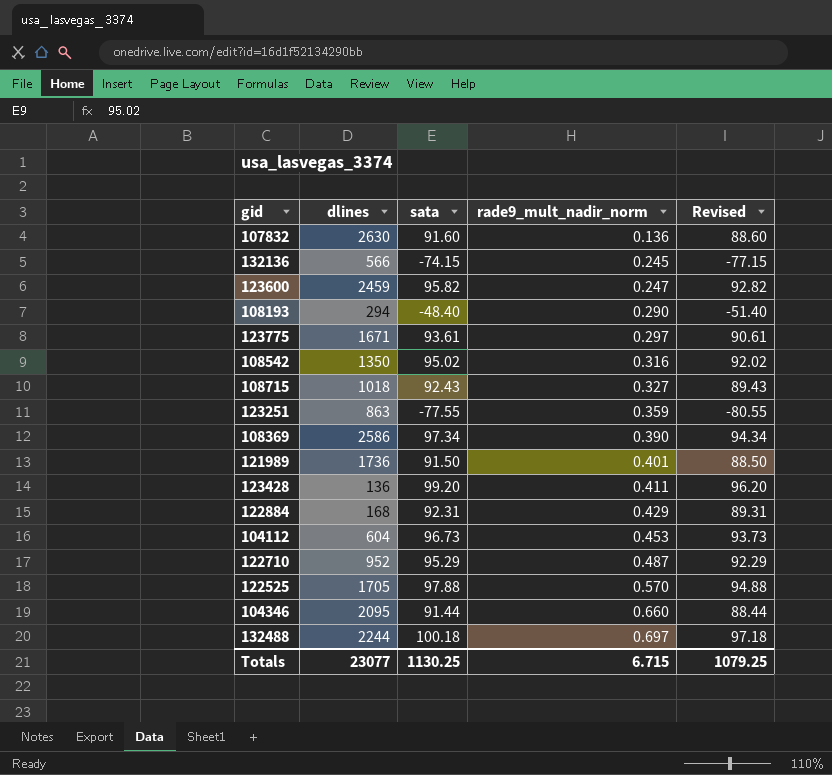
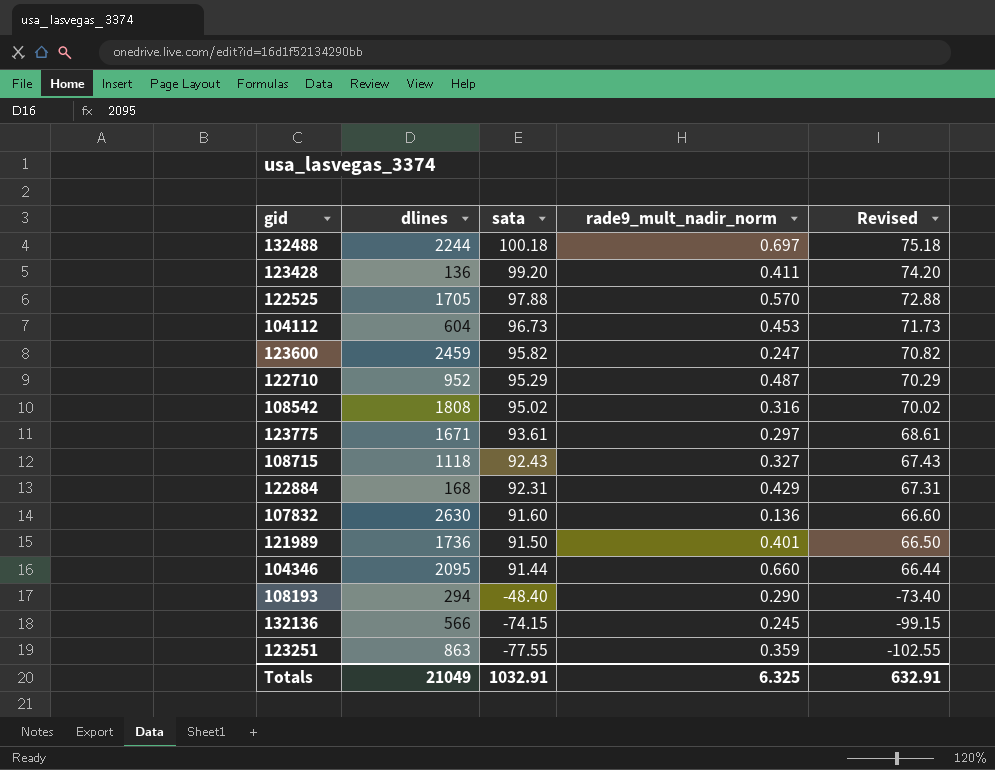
row order: rade9_mult_nadir_norm ascending -> sata descending
column Revised | formula: [sata] - 3 -> [sata] - 25
row 108369: 2586 | 97.34 | 0.390 | 94.34 -> none
108542 | dlines: 1350 -> 1808
108715 | dlines: 1018 -> 1118
Totals | dlines: 23077 -> 21049
Totals | sata: 1130.25 -> 1032.91
Totals | rade9_mult_nadir_norm: 6.715 -> 6.325
Totals | Revised: 1079.25 -> 632.91

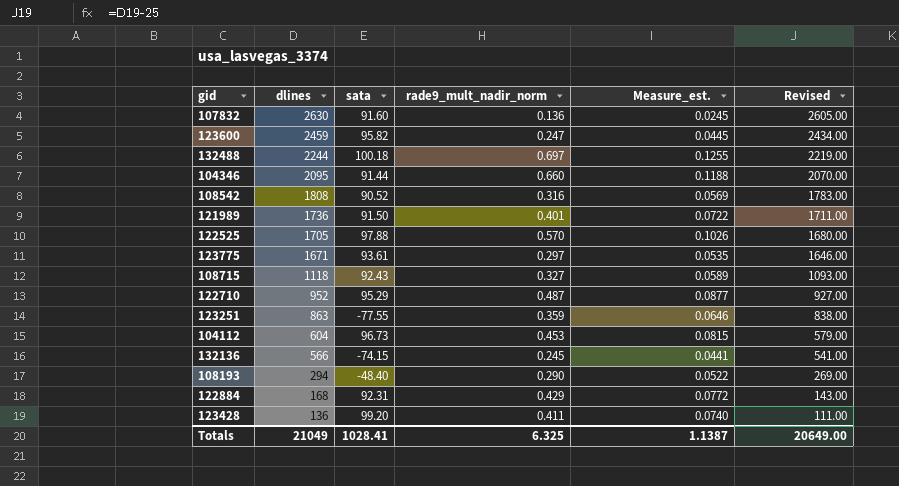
row order: sata descending -> dlines descending
column Measure_est. | formula: none -> [rade9_mult_nadir_norm] * 0.18
column Revised | formula: [sata] - 25 -> [dlines] - 25
108542 | sata: 95.02 -> 90.52
Totals | sata: 1032.91 -> 1028.41
Totals | Revised: 632.91 -> 20649.00

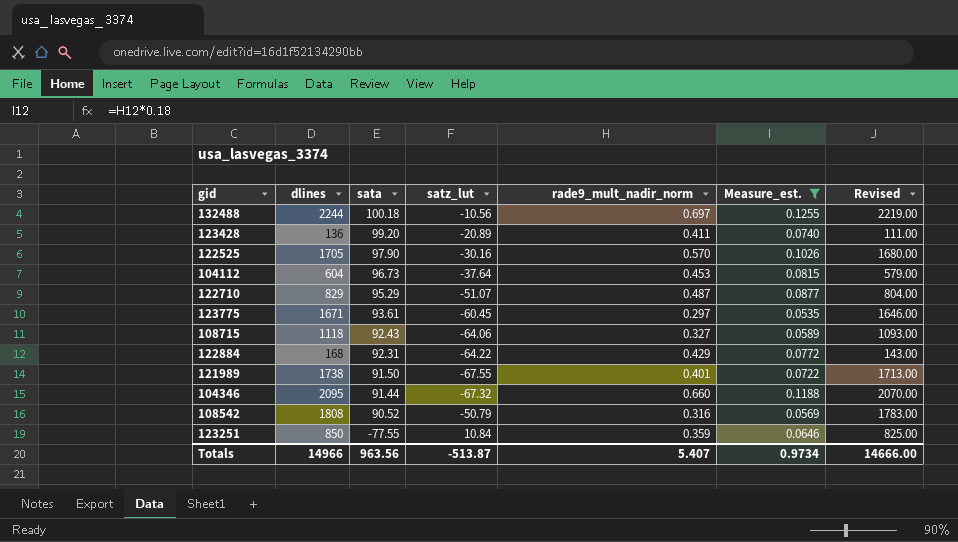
filter: none -> Measure_est. >= 0.0535
row order: dlines descending -> sata descending
column satz_lut | position: none -> 4
122525 | sata: 97.88 -> 97.90
122710 | dlines: 952 -> 829
122710 | Revised: 927.00 -> 804.00
121989 | dlines: 1736 -> 1738
121989 | Revised: 1711.00 -> 1713.00
123251 | dlines: 863 -> 850
123251 | Revised: 838.00 -> 825.00
Totals | dlines: 21049 -> 14966
Totals | sata: 1028.41 -> 963.56
Totals | rade9_mult_nadir_norm: 6.325 -> 5.407
Totals | Measure_est.: 1.1387 -> 0.9734
Totals | Revised: 20649.00 -> 14666.00

